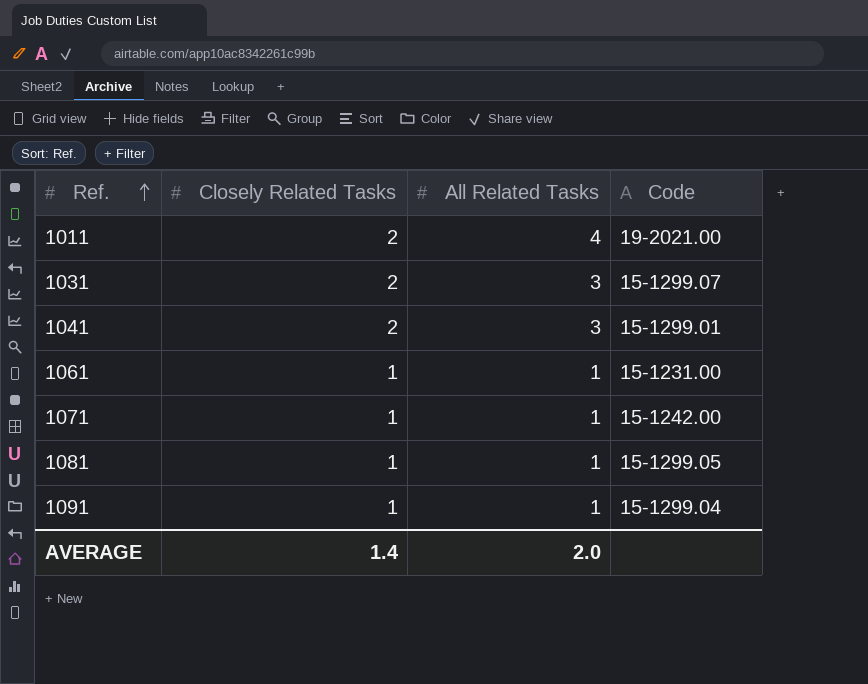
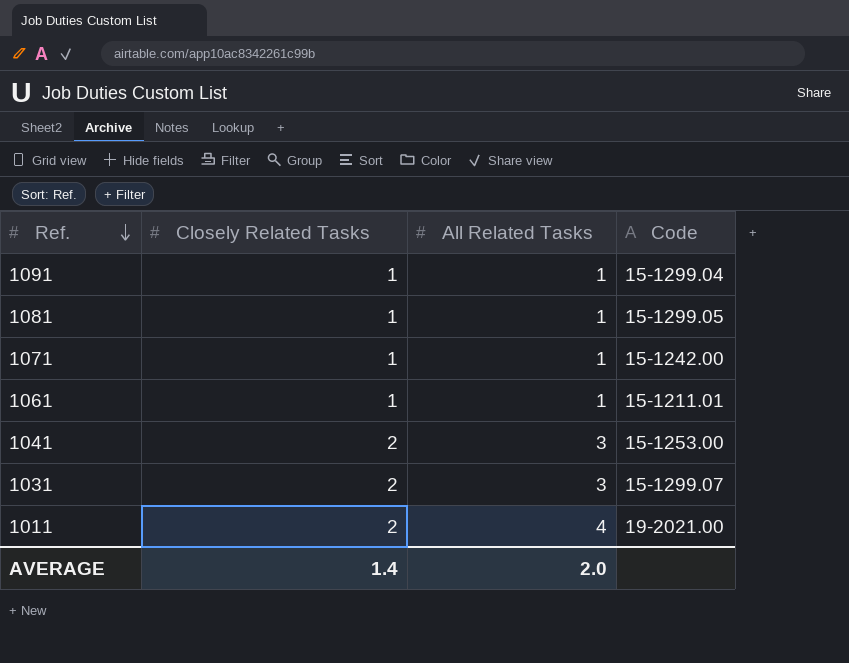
row order: Ref. ascending -> Ref. descending
1061 | Code: 15-1231.00 -> 15-1211.01
1041 | Code: 15-1299.01 -> 15-1253.00

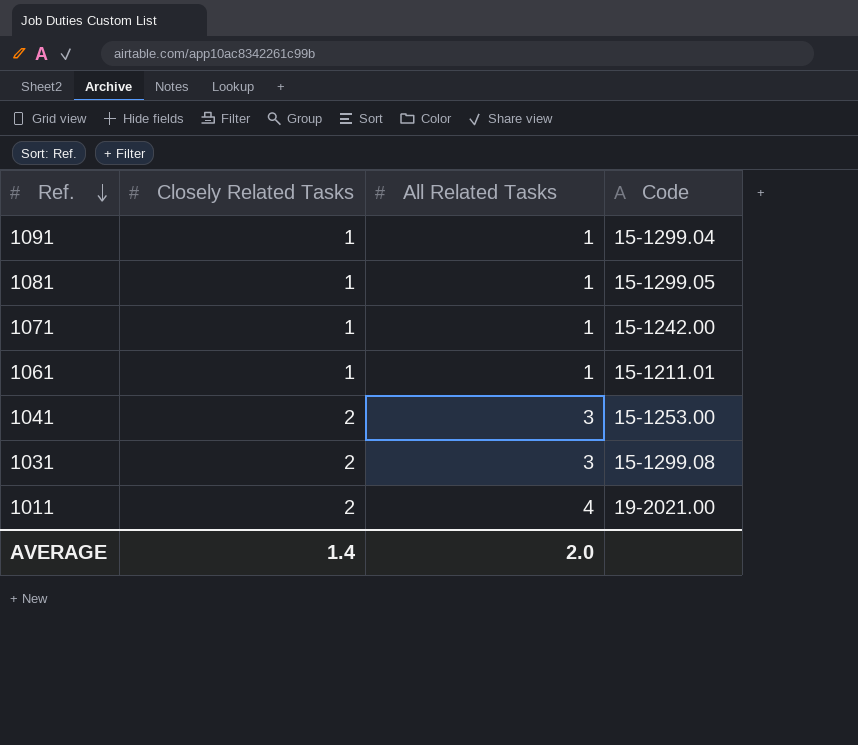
1031 | Code: 15-1299.07 -> 15-1299.08

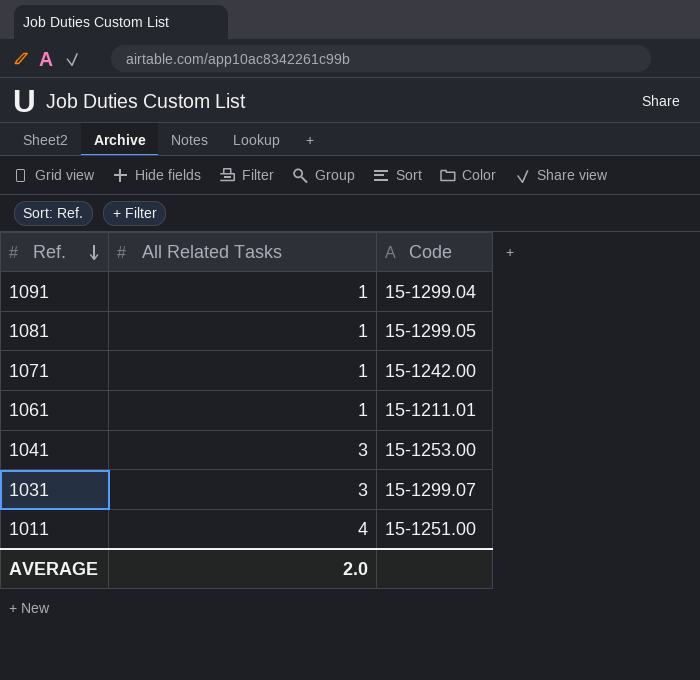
column Closely Related Tasks | position: 2 -> none
1031 | Code: 15-1299.08 -> 15-1299.07
1011 | Code: 19-2021.00 -> 15-1251.00

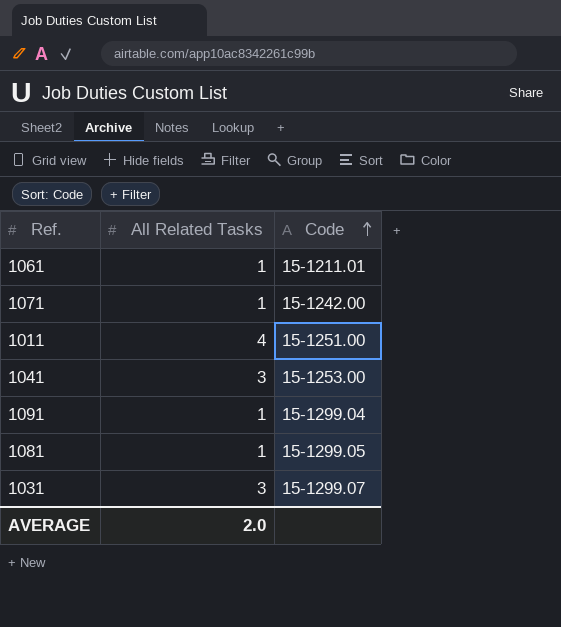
row order: Ref. descending -> Code ascending

